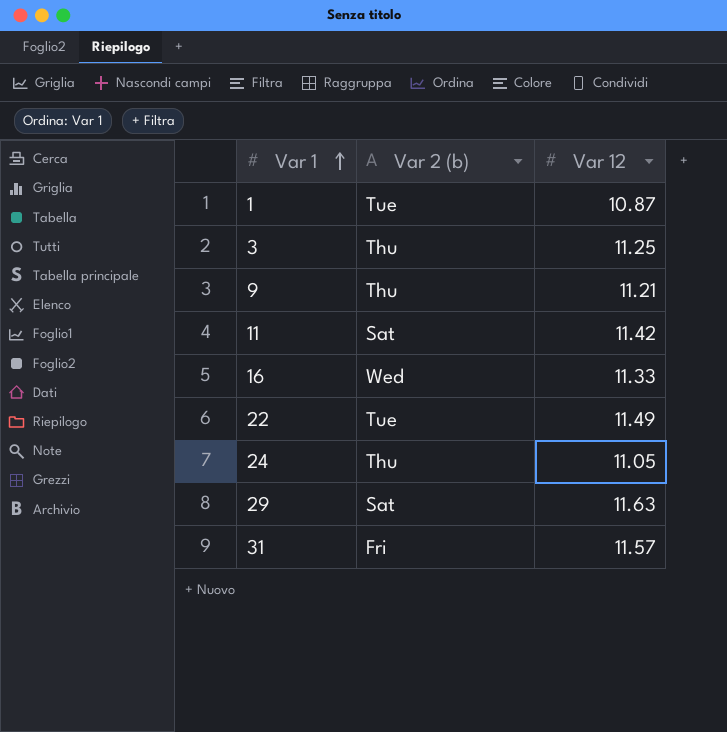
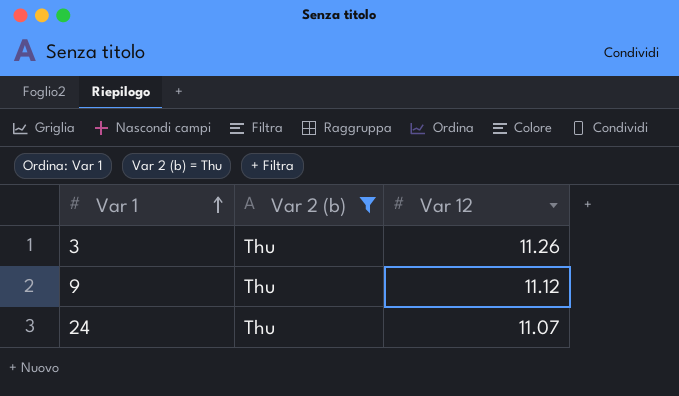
filter: none -> Var 2 (b) = Thu
3 | Var 12: 11.25 -> 11.26
9 | Var 12: 11.21 -> 11.12
24 | Var 12: 11.05 -> 11.07

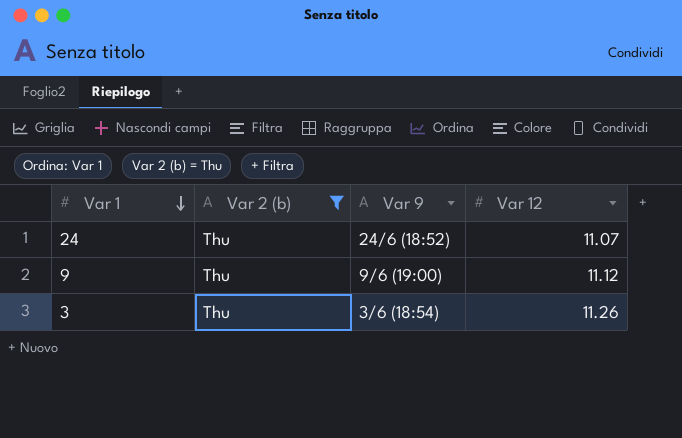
row order: Var 1 ascending -> Var 1 descending
column Var 9 | position: none -> 3

